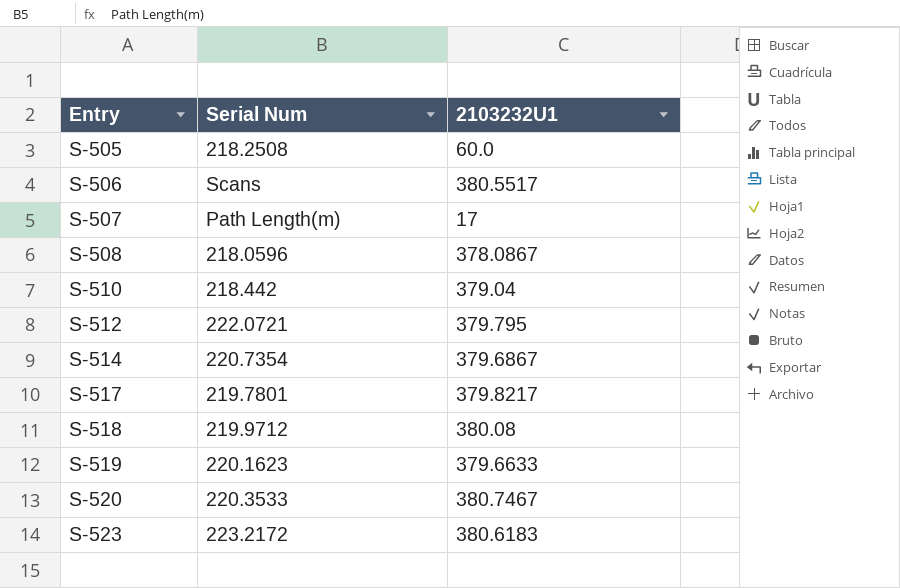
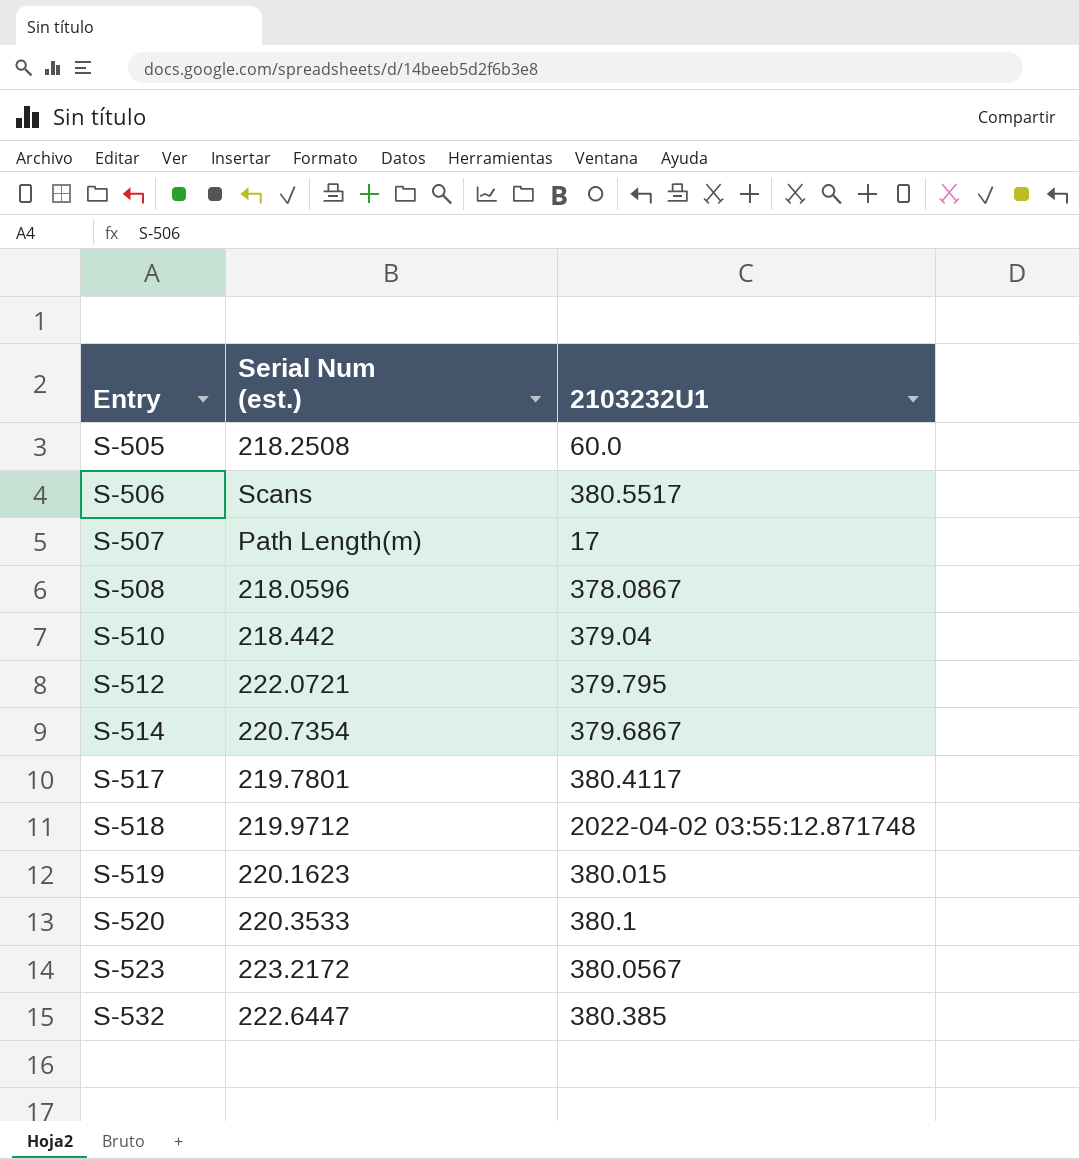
column name: Serial Num -> Serial Num (est.)
S-517 | 2103232U1: 379.8217 -> 380.4117
S-518 | 2103232U1: 380.08 -> 2022-04-02 03:55:12.871748
S-519 | 2103232U1: 379.6633 -> 380.015
S-520 | 2103232U1: 380.7467 -> 380.1
S-523 | 2103232U1: 380.6183 -> 380.0567
row S-532: none -> 222.6447 | 380.385

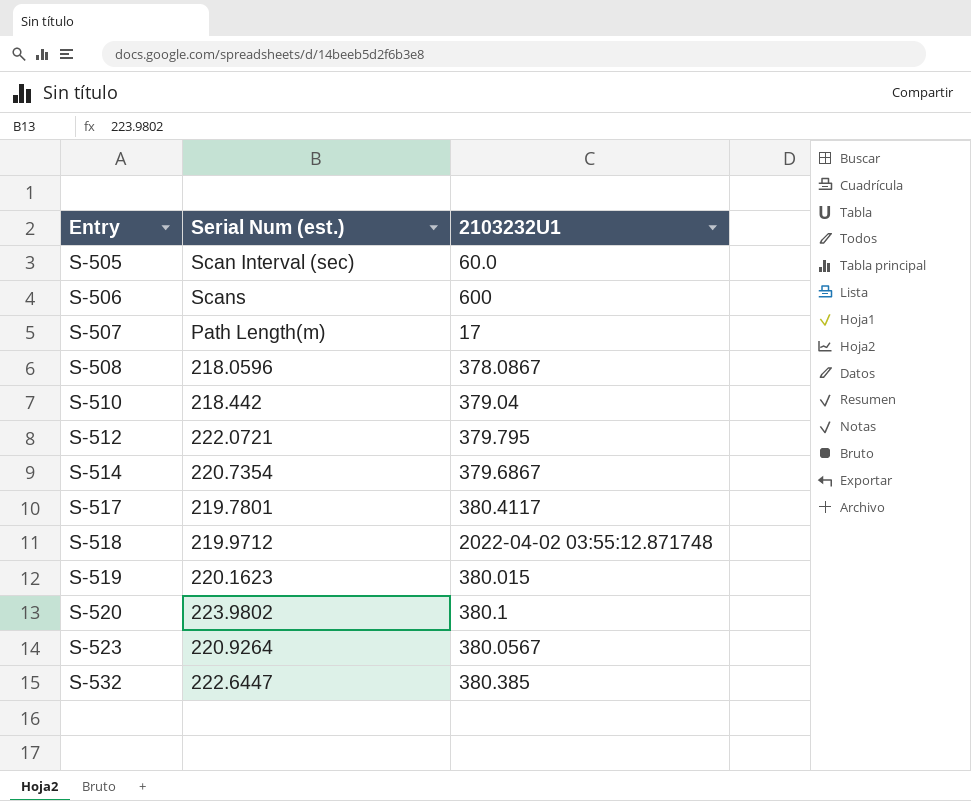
S-505 | Serial Num (est.): 218.2508 -> Scan Interval (sec)
S-506 | 2103232U1: 380.5517 -> 600
S-520 | Serial Num (est.): 220.3533 -> 223.9802
S-523 | Serial Num (est.): 223.2172 -> 220.9264

